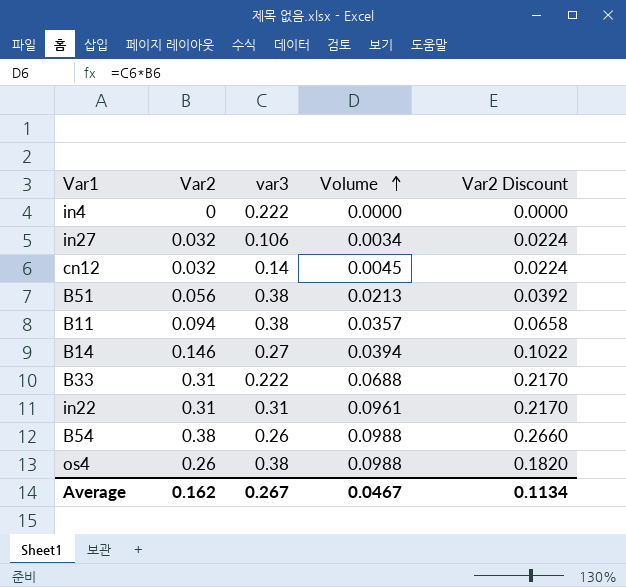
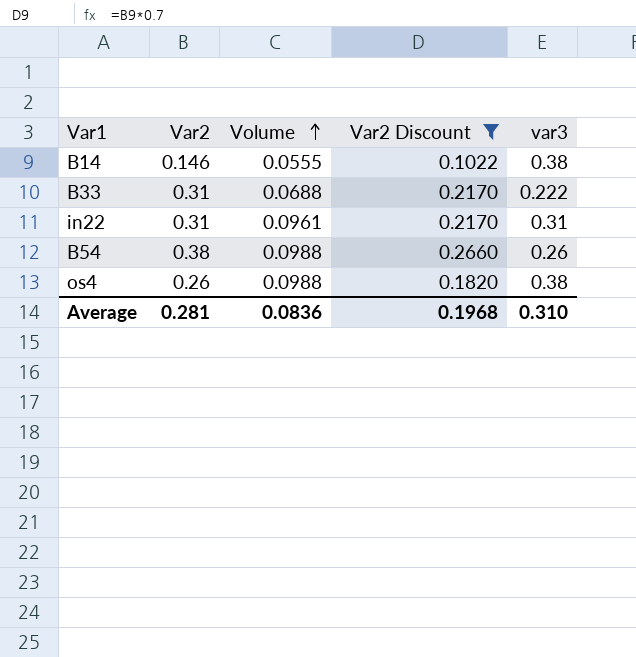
filter: none -> Var2 Discount >= 0.1022
column var3 | position: 3 -> 5
B14 | Volume: 0.0394 -> 0.0555
B14 | var3: 0.27 -> 0.38
Average | Var2: 0.162 -> 0.281
Average | Volume: 0.0467 -> 0.0836
Average | Var2 Discount: 0.1134 -> 0.1968
Average | var3: 0.267 -> 0.310

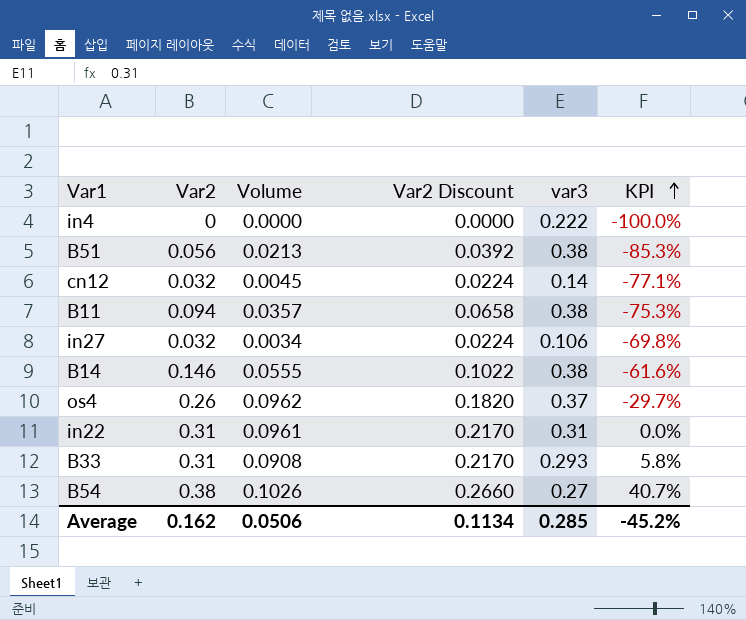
filter: Var2 Discount >= 0.1022 -> none
row order: Volume ascending -> KPI ascending
column KPI | formula: none -> ([Var2] - [var3]) / [var3]
os4 | Volume: 0.0988 -> 0.0962
os4 | var3: 0.38 -> 0.37
B33 | Volume: 0.0688 -> 0.0908
B33 | var3: 0.222 -> 0.293
B54 | Volume: 0.0988 -> 0.1026
B54 | var3: 0.26 -> 0.27
Average | Var2: 0.281 -> 0.162
Average | Volume: 0.0836 -> 0.0506
Average | Var2 Discount: 0.1968 -> 0.1134
Average | var3: 0.310 -> 0.285

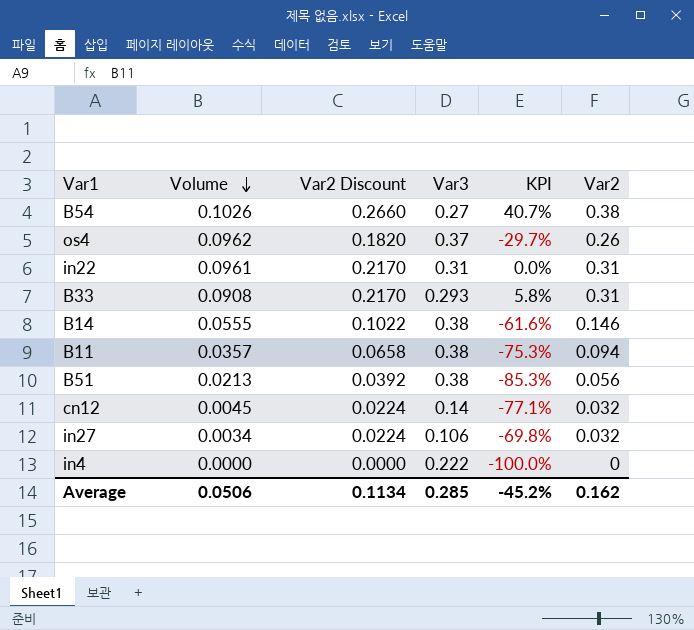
row order: KPI ascending -> Volume descending
column name: var3 -> Var3
column Var2 | position: 2 -> 6

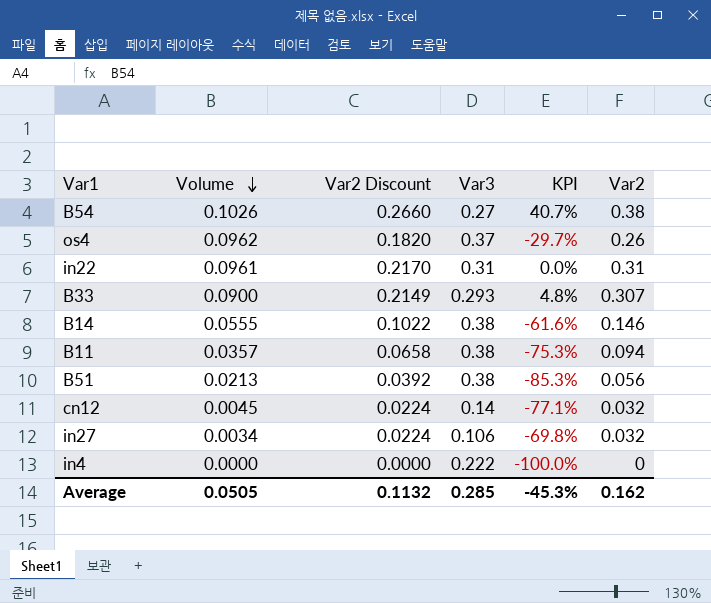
B33 | Volume: 0.0908 -> 0.0900
B33 | Var2 Discount: 0.2170 -> 0.2149
B33 | KPI: 5.8% -> 4.8%
B33 | Var2: 0.31 -> 0.307
Average | Volume: 0.0506 -> 0.0505
Average | Var2 Discount: 0.1134 -> 0.1132
Average | KPI: -45.2% -> -45.3%

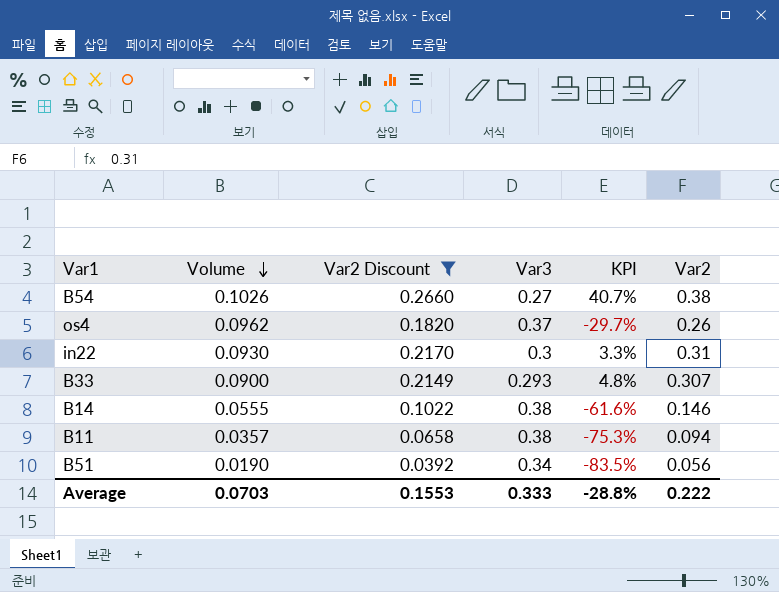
filter: none -> Var2 Discount >= 0.0392
in22 | Volume: 0.0961 -> 0.0930
in22 | Var3: 0.31 -> 0.3
in22 | KPI: 0.0% -> 3.3%
B51 | Volume: 0.0213 -> 0.0190
B51 | Var3: 0.38 -> 0.34
B51 | KPI: -85.3% -> -83.5%
Average | Volume: 0.0505 -> 0.0703
Average | Var2 Discount: 0.1132 -> 0.1553
Average | Var3: 0.285 -> 0.333
Average | KPI: -45.3% -> -28.8%
Average | Var2: 0.162 -> 0.222

